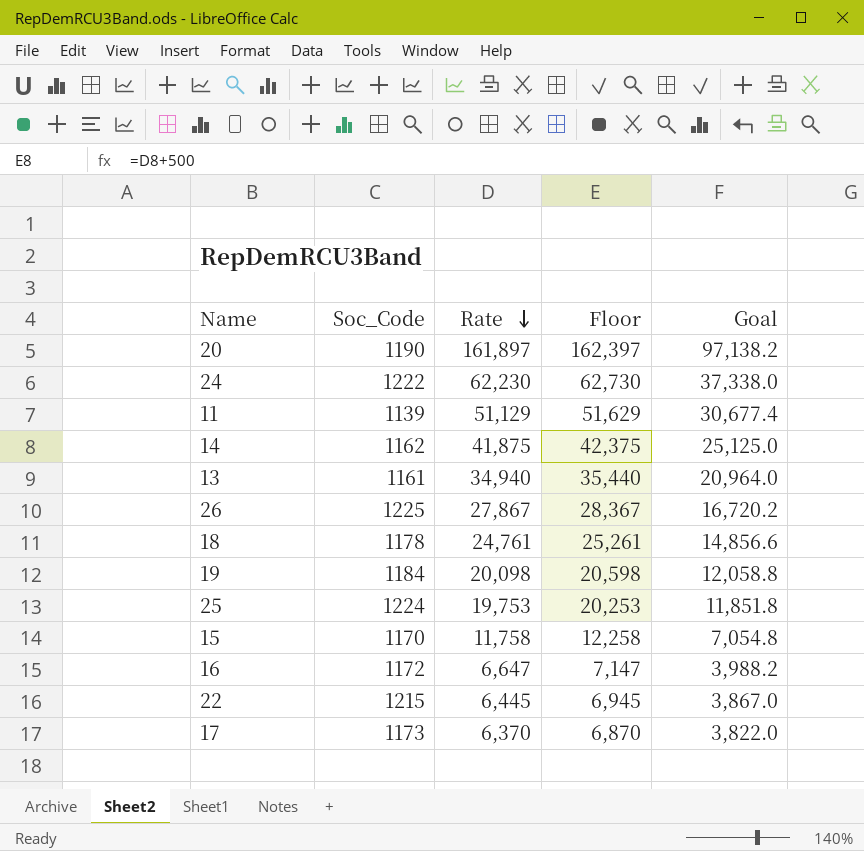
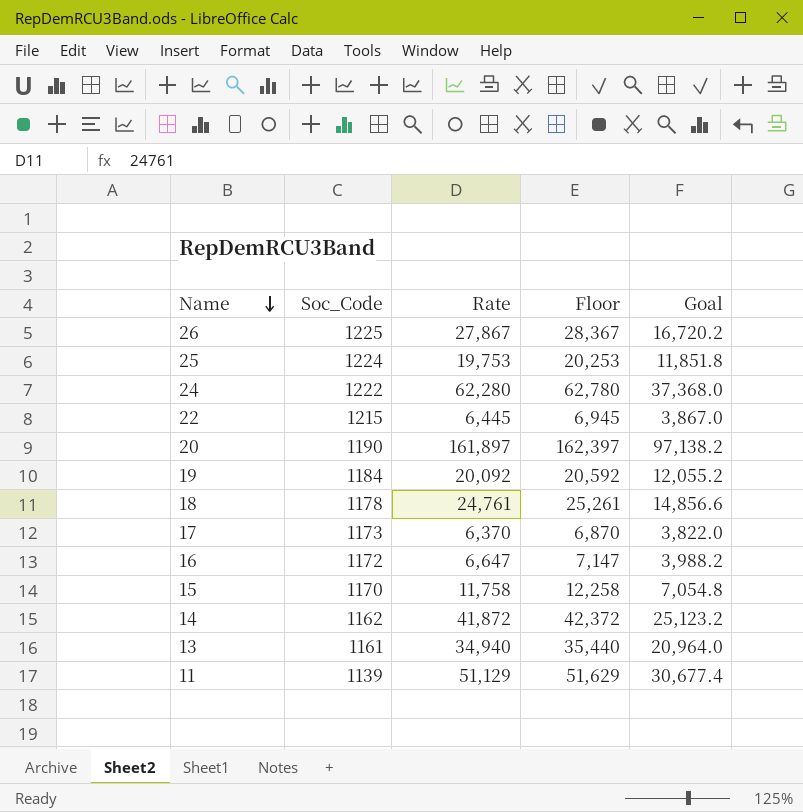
row order: Rate descending -> Name descending
24 | Rate: 62,230 -> 62,280
24 | Floor: 62,730 -> 62,780
24 | Goal: 37,338.0 -> 37,368.0
19 | Rate: 20,098 -> 20,092
19 | Floor: 20,598 -> 20,592
19 | Goal: 12,058.8 -> 12,055.2
14 | Rate: 41,875 -> 41,872
14 | Floor: 42,375 -> 42,372
14 | Goal: 25,125.0 -> 25,123.2

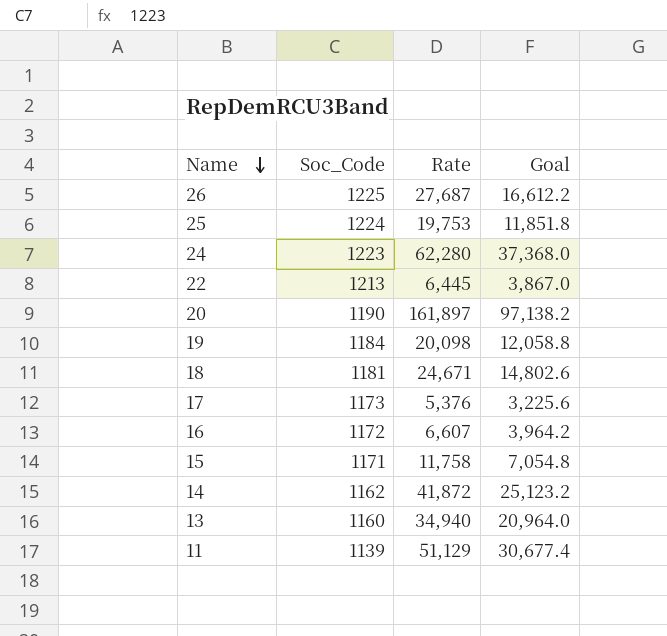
column Floor | formula: [Rate] + 500 -> none
26 | Rate: 27,867 -> 27,687
26 | Goal: 16,720.2 -> 16,612.2
24 | Soc_Code: 1222 -> 1223
22 | Soc_Code: 1215 -> 1213
19 | Rate: 20,092 -> 20,098
19 | Goal: 12,055.2 -> 12,058.8
18 | Soc_Code: 1178 -> 1181
18 | Rate: 24,761 -> 24,671
18 | Goal: 14,856.6 -> 14,802.6
17 | Rate: 6,370 -> 5,376
17 | Goal: 3,822.0 -> 3,225.6
16 | Rate: 6,647 -> 6,607
16 | Goal: 3,988.2 -> 3,964.2
15 | Soc_Code: 1170 -> 1171
13 | Soc_Code: 1161 -> 1160

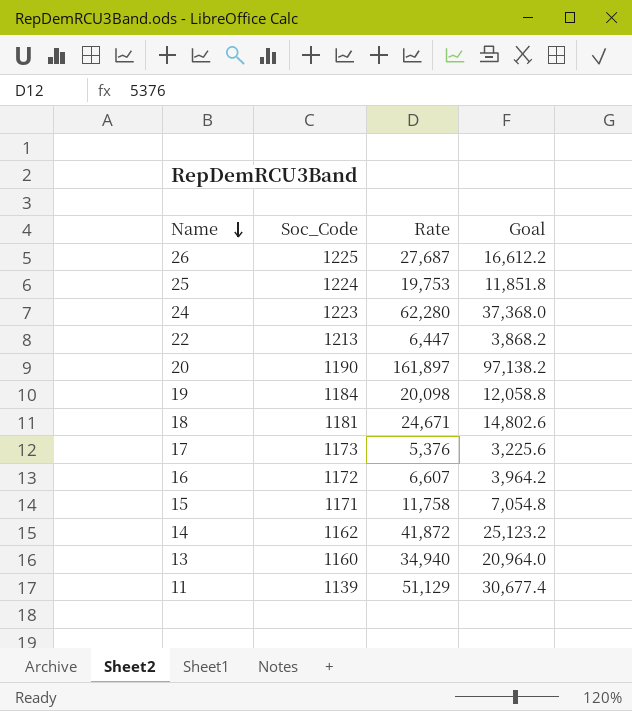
22 | Rate: 6,445 -> 6,447
22 | Goal: 3,867.0 -> 3,868.2

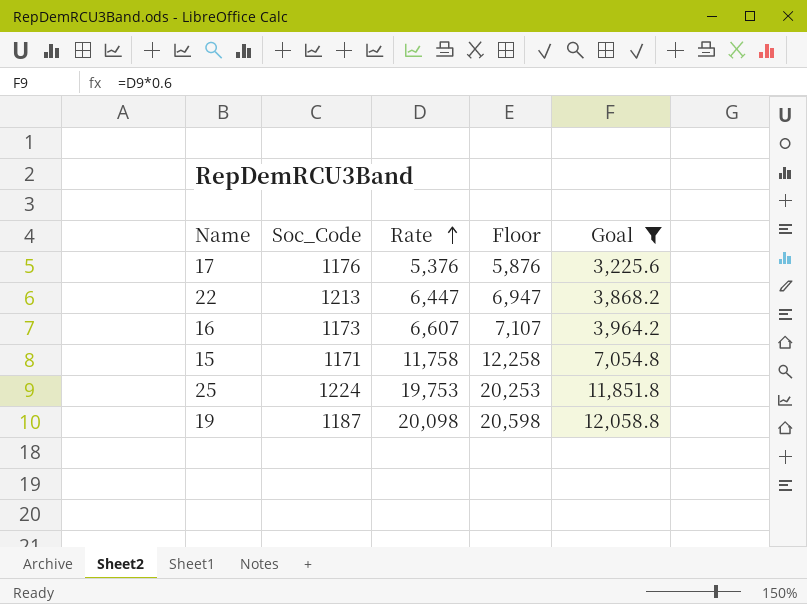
filter: none -> Goal <= 12,058.8
row order: Name descending -> Rate ascending
column Floor | formula: none -> [Rate] + 500
17 | Soc_Code: 1173 -> 1176
16 | Soc_Code: 1172 -> 1173
19 | Soc_Code: 1184 -> 1187

